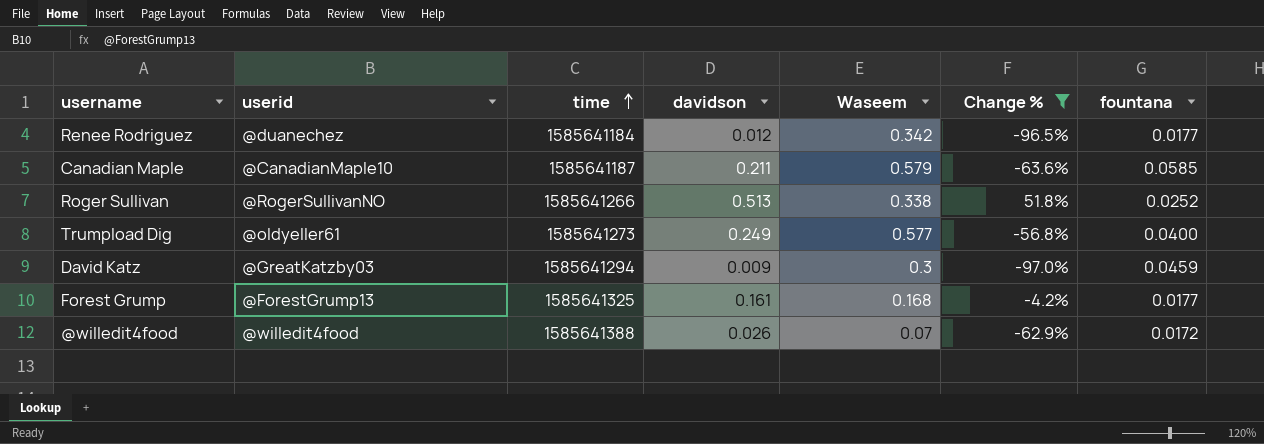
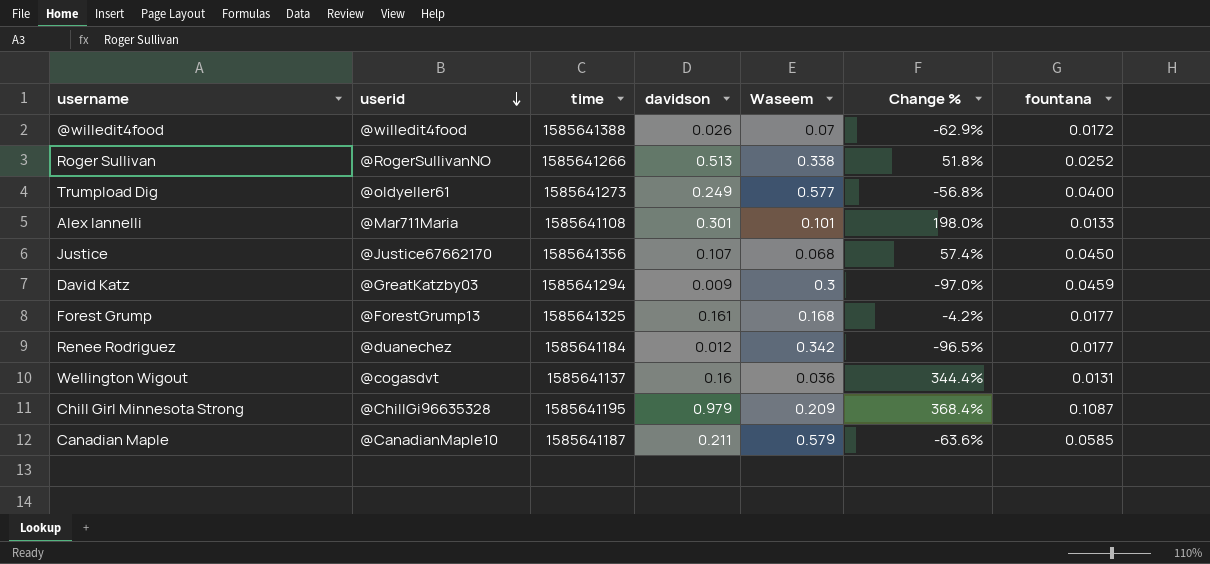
filter: Change % <= 51.8% -> none
row order: time ascending -> userid descending

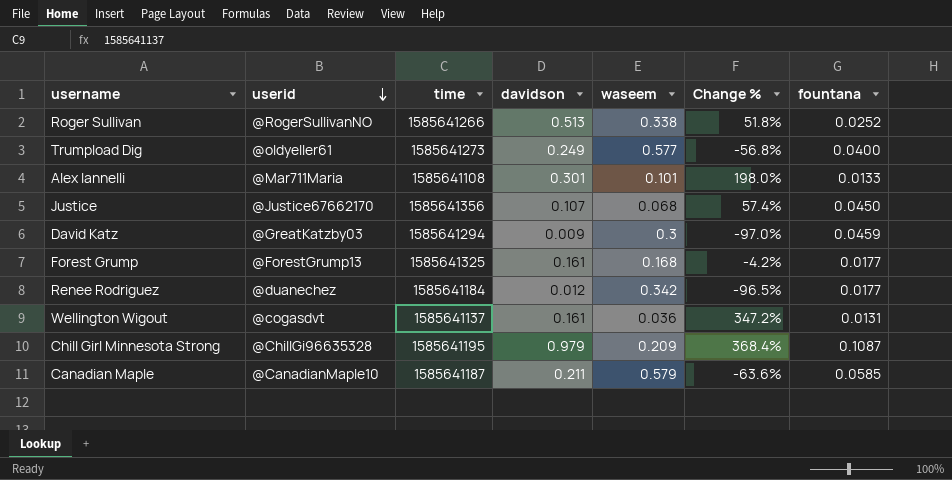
column name: Waseem -> waseem
row @willedit4food: @willedit4food | 1585641388 | 0.026 | 0.07 | -62.9% | 0.0172 -> none
Wellington Wigout | davidson: 0.16 -> 0.161
Wellington Wigout | Change %: 344.4% -> 347.2%

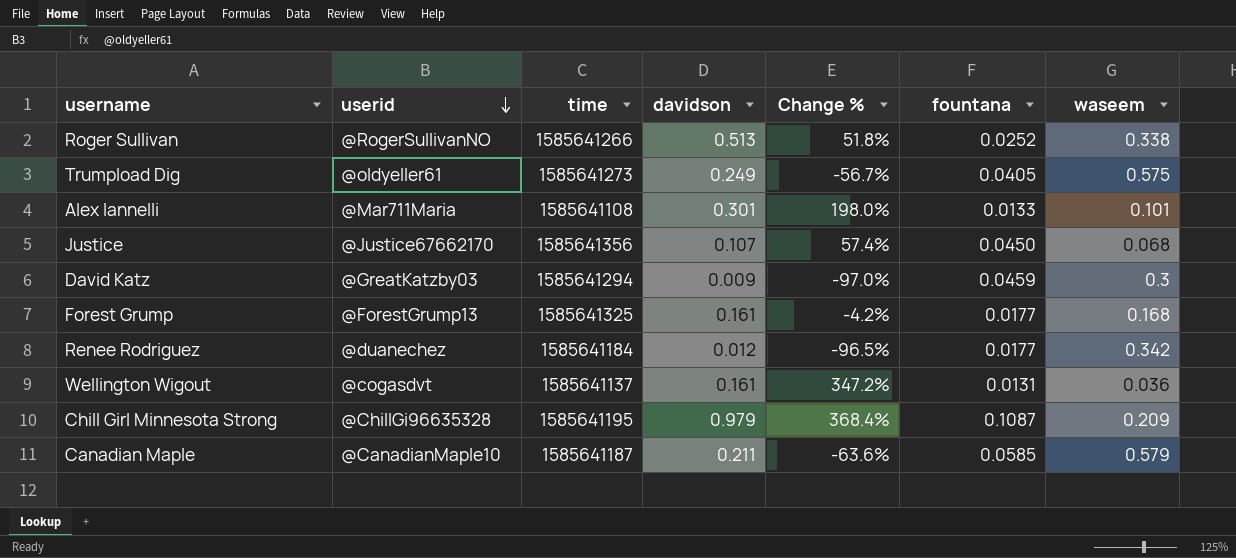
column waseem | position: 5 -> 7
Trumpload Dig | Change %: -56.8% -> -56.7%
Trumpload Dig | fountana: 0.0400 -> 0.0405
Trumpload Dig | waseem: 0.577 -> 0.575

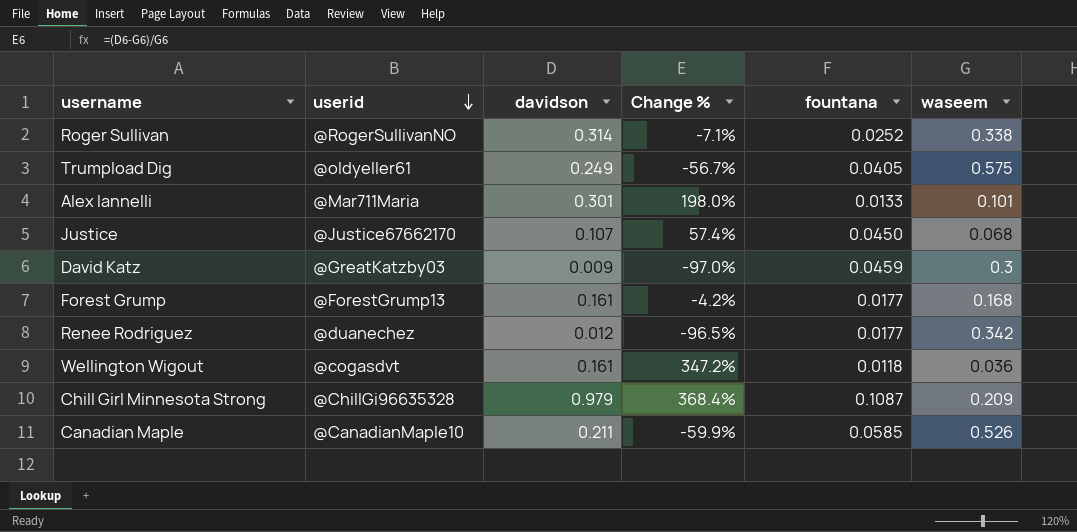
column time | position: 3 -> none
Roger Sullivan | davidson: 0.513 -> 0.314
Roger Sullivan | Change %: 51.8% -> -7.1%
Wellington Wigout | fountana: 0.0131 -> 0.0118
Canadian Maple | Change %: -63.6% -> -59.9%
Canadian Maple | waseem: 0.579 -> 0.526

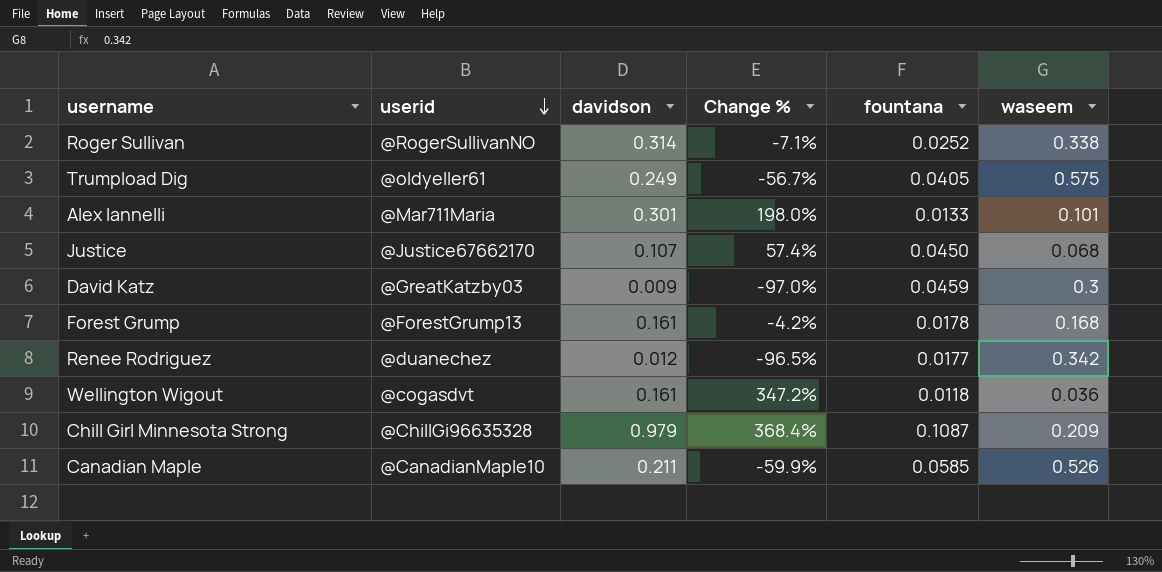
Forest Grump | fountana: 0.0177 -> 0.0178

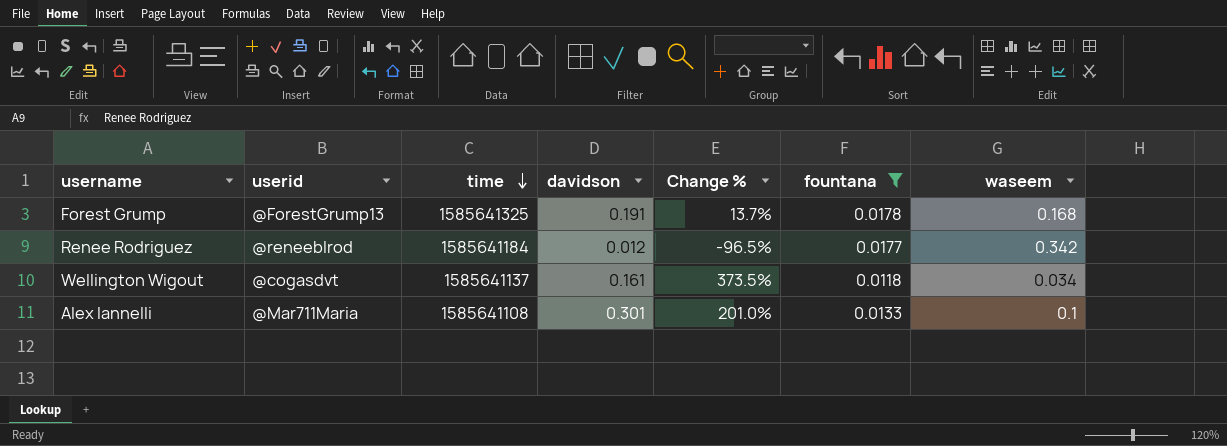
filter: none -> fountana <= 0.0178
row order: userid descending -> time descending
column time | position: none -> 3
Forest Grump | davidson: 0.161 -> 0.191
Forest Grump | Change %: -4.2% -> 13.7%
Renee Rodriguez | userid: @duanechez -> @reneeblrod
Wellington Wigout | Change %: 347.2% -> 373.5%
Wellington Wigout | waseem: 0.036 -> 0.034
Alex Iannelli | Change %: 198.0% -> 201.0%
Alex Iannelli | waseem: 0.101 -> 0.1

